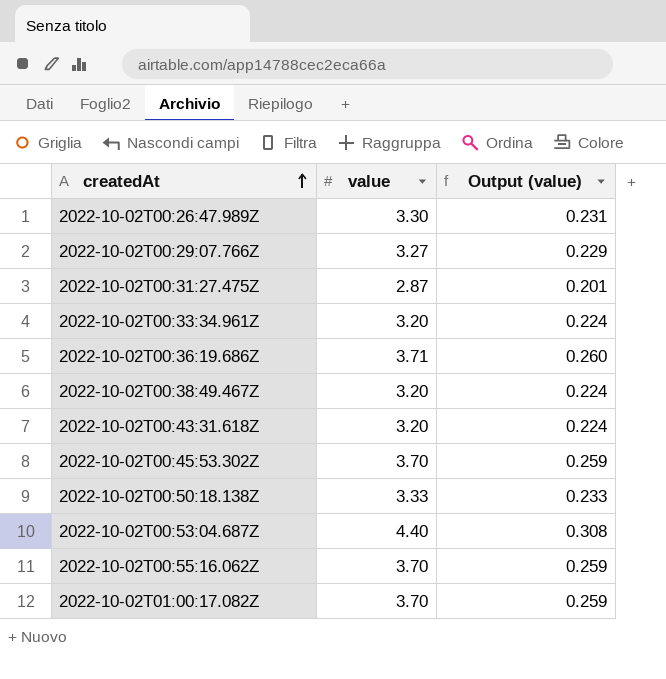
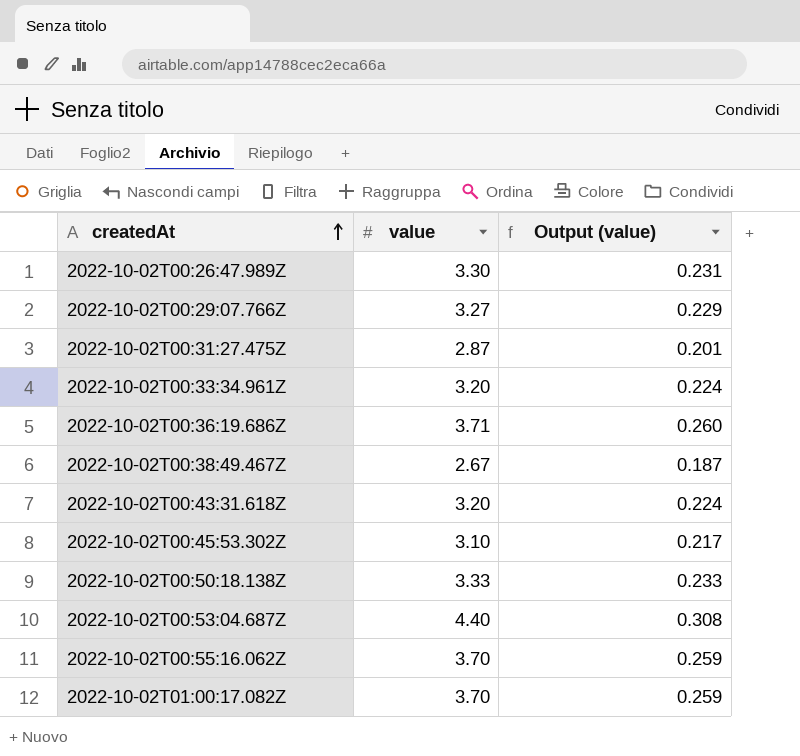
2022-10-02T00:38:49.467Z | value: 3.20 -> 2.67
2022-10-02T00:38:49.467Z | Output (value): 0.224 -> 0.187
2022-10-02T00:45:53.302Z | value: 3.70 -> 3.10
2022-10-02T00:45:53.302Z | Output (value): 0.259 -> 0.217

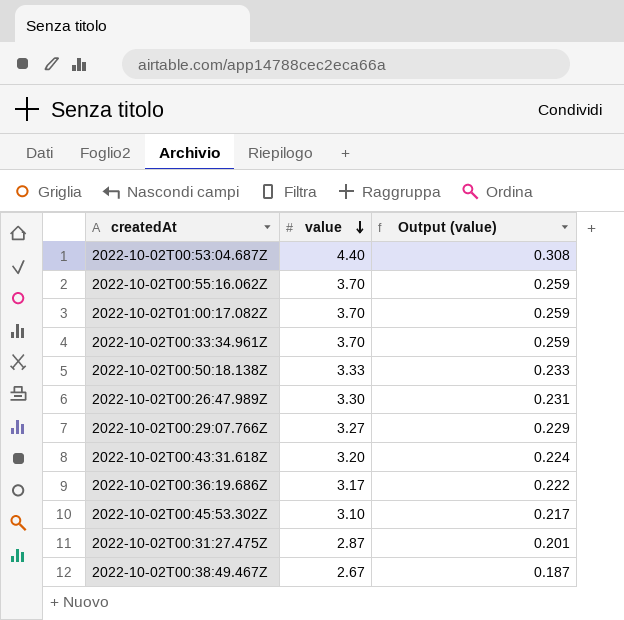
row order: createdAt ascending -> value descending
2022-10-02T00:33:34.961Z | value: 3.20 -> 3.70
2022-10-02T00:33:34.961Z | Output (value): 0.224 -> 0.259
2022-10-02T00:36:19.686Z | value: 3.71 -> 3.17
2022-10-02T00:36:19.686Z | Output (value): 0.260 -> 0.222

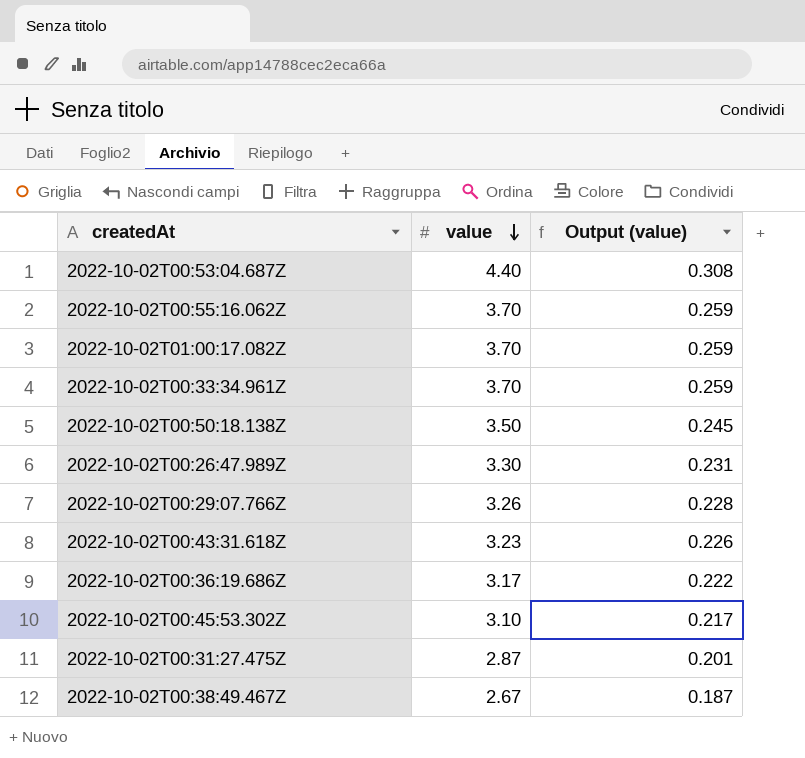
2022-10-02T00:50:18.138Z | value: 3.33 -> 3.50
2022-10-02T00:50:18.138Z | Output (value): 0.233 -> 0.245
2022-10-02T00:29:07.766Z | value: 3.27 -> 3.26
2022-10-02T00:29:07.766Z | Output (value): 0.229 -> 0.228
2022-10-02T00:43:31.618Z | value: 3.20 -> 3.23
2022-10-02T00:43:31.618Z | Output (value): 0.224 -> 0.226

